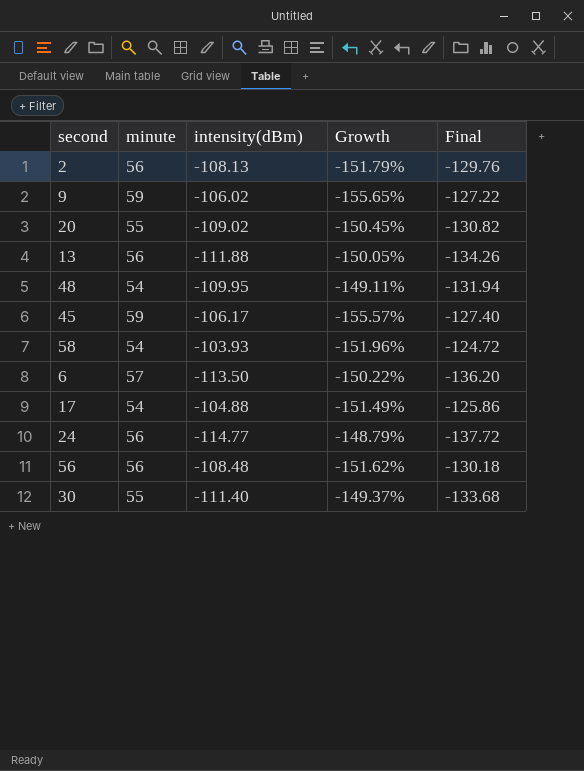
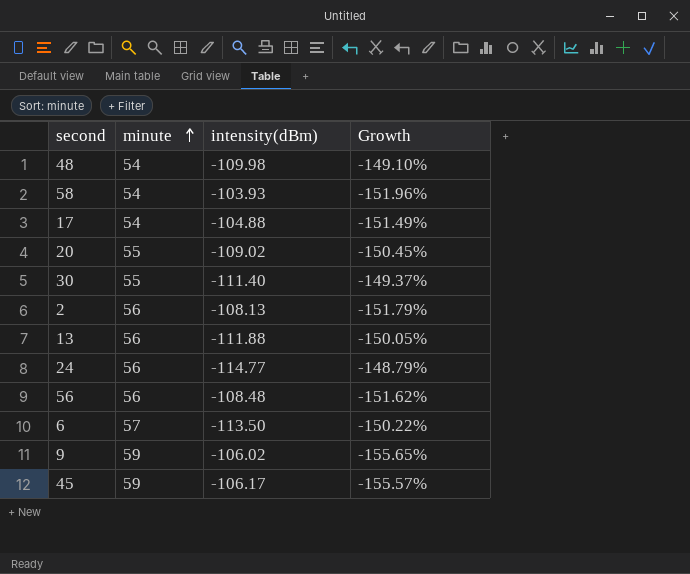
row order: none -> minute ascending
column Final | formula: [intensity(dBm)] * 1.2 -> none
48 | intensity(dBm): -109.95 -> -109.98
48 | Growth: -149.11% -> -149.10%

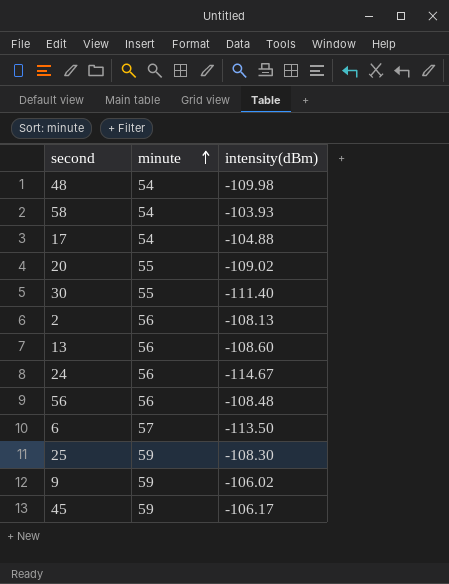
column Growth | formula: ([minute] - [intensity(dBm)]) / [intensity(dBm)] -> none
13 | intensity(dBm): -111.88 -> -108.60
24 | intensity(dBm): -114.77 -> -114.67
row 25: none -> 59 | -108.30

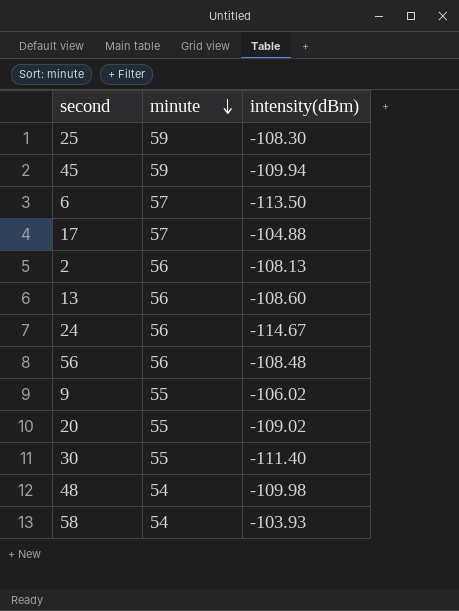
row order: minute ascending -> minute descending
45 | intensity(dBm): -106.17 -> -109.94
17 | minute: 54 -> 57
9 | minute: 59 -> 55

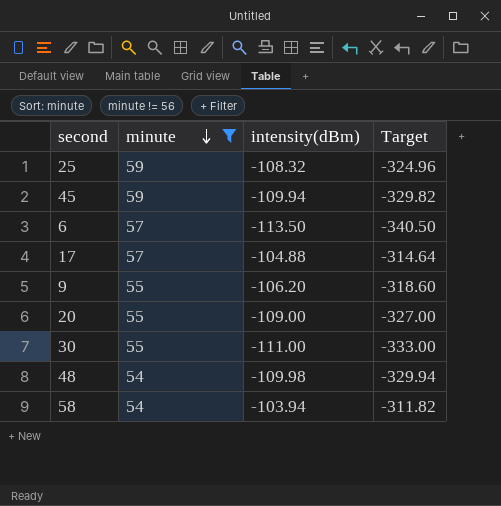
filter: none -> minute != 56
column Target | formula: none -> [intensity(dBm)] * 3
25 | intensity(dBm): -108.30 -> -108.32
9 | intensity(dBm): -106.02 -> -106.20
20 | intensity(dBm): -109.02 -> -109.00
30 | intensity(dBm): -111.40 -> -111.00
58 | intensity(dBm): -103.93 -> -103.94

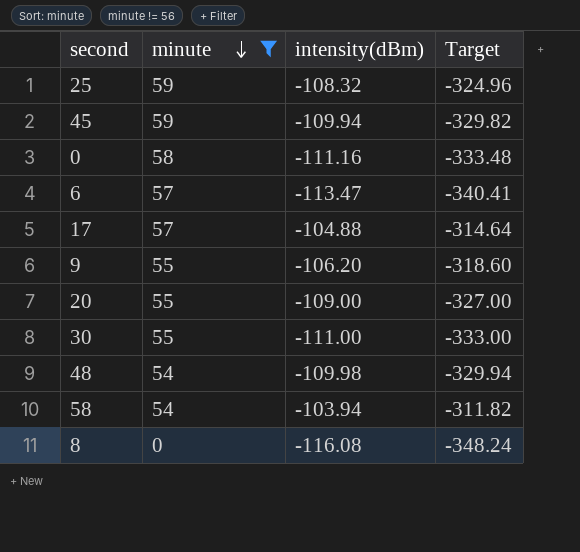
row 0: none -> 58 | -111.16 | -333.48
6 | intensity(dBm): -113.50 -> -113.47
6 | Target: -340.50 -> -340.41
row 8: none -> 0 | -116.08 | -348.24

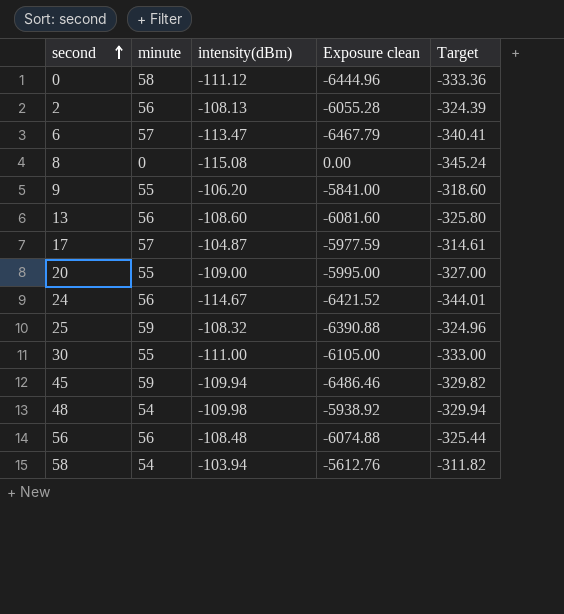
filter: minute != 56 -> none
row order: minute descending -> second ascending
column Exposure clean | formula: none -> [minute] * [intensity(dBm)]
0 | intensity(dBm): -111.16 -> -111.12
0 | Target: -333.48 -> -333.36
8 | intensity(dBm): -116.08 -> -115.08
8 | Target: -348.24 -> -345.24
17 | intensity(dBm): -104.88 -> -104.87
17 | Target: -314.64 -> -314.61

